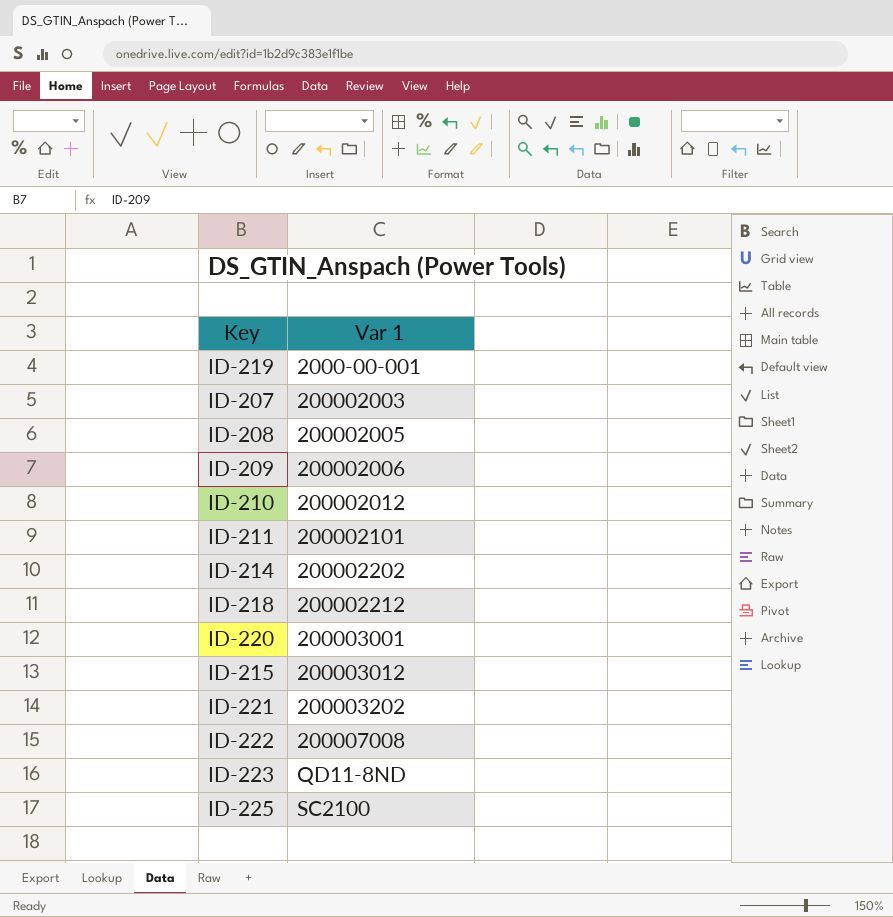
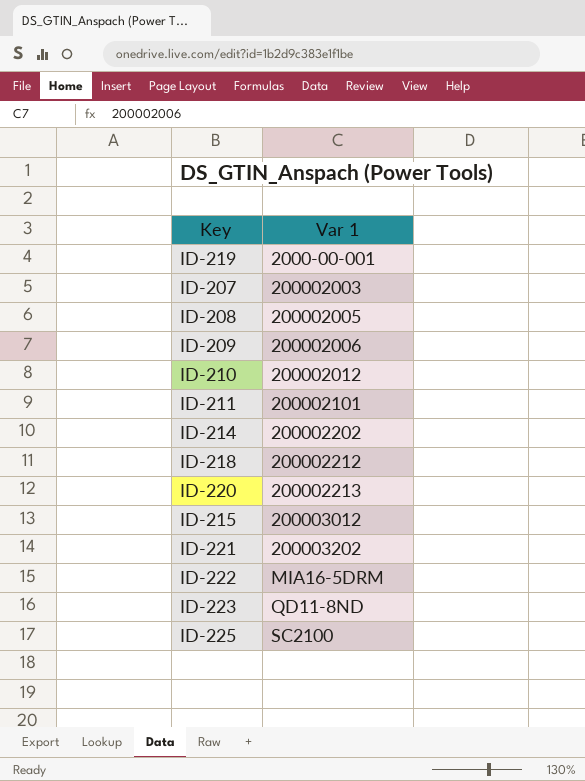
ID-220 | Var 1: 200003001 -> 200002213
ID-222 | Var 1: 200007008 -> MIA16-5DRM

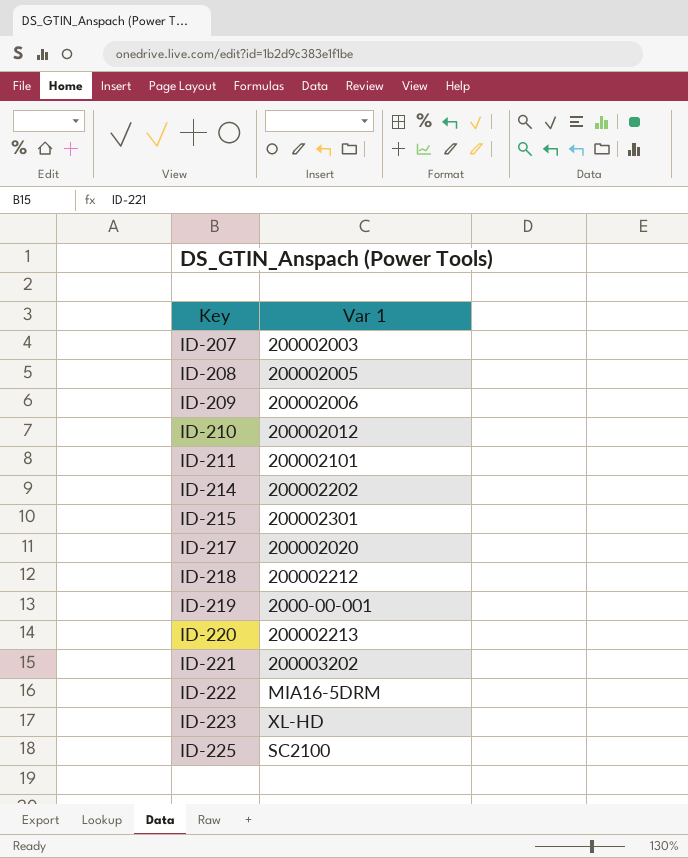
row order: Var 1 ascending -> Key ascending
ID-215 | Var 1: 200003012 -> 200002301
row ID-217: none -> 200002020
ID-223 | Var 1: QD11-8ND -> XL-HD

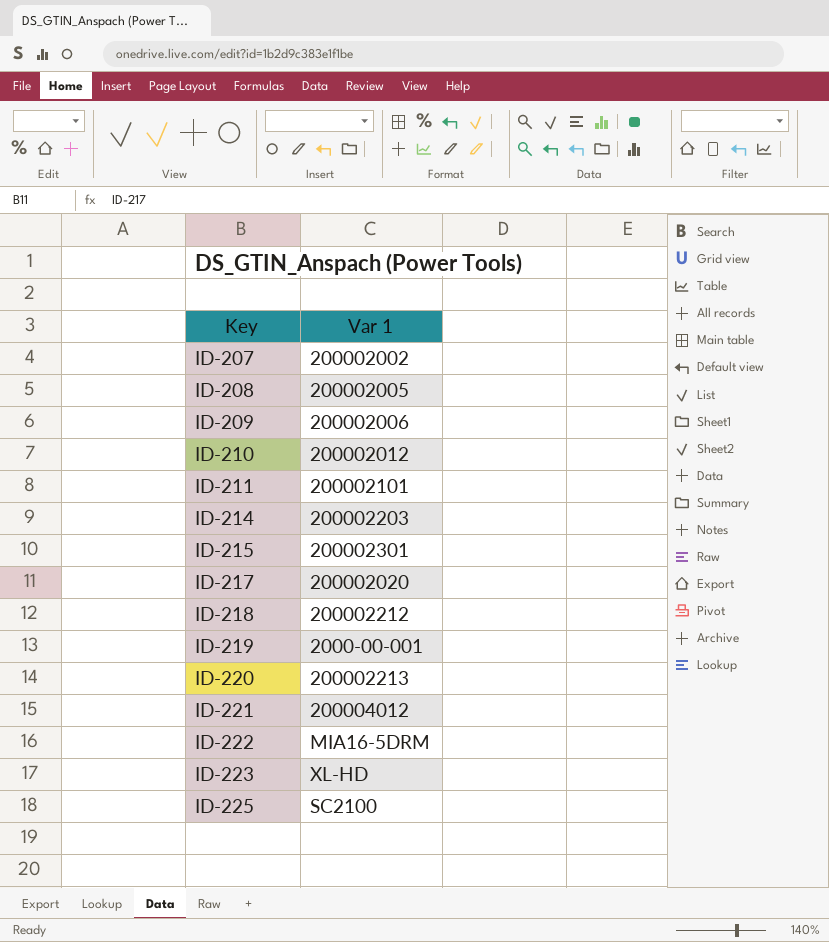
ID-207 | Var 1: 200002003 -> 200002002
ID-214 | Var 1: 200002202 -> 200002203
ID-221 | Var 1: 200003202 -> 200004012

